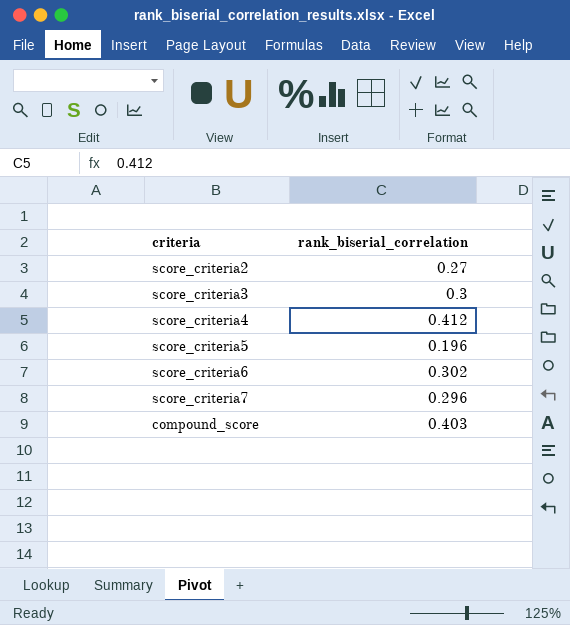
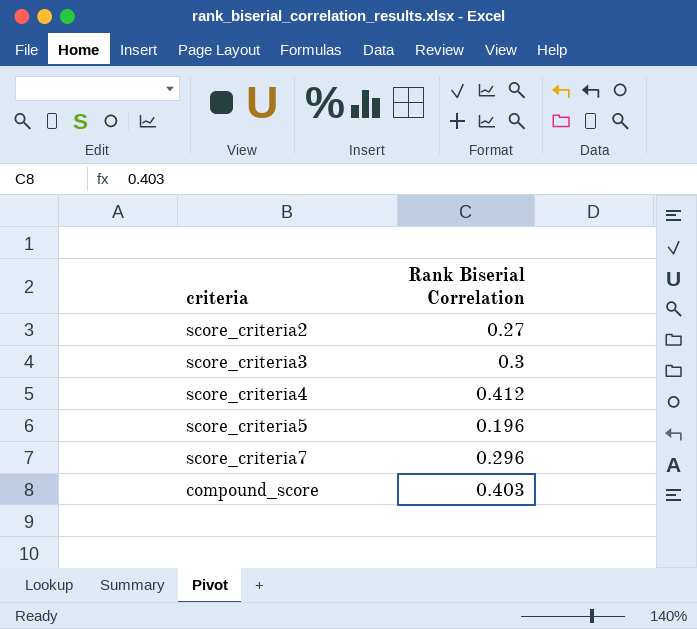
column name: rank_biserial_correlation -> Rank Biserial Correlation
row score_criteria6: 0.302 -> none

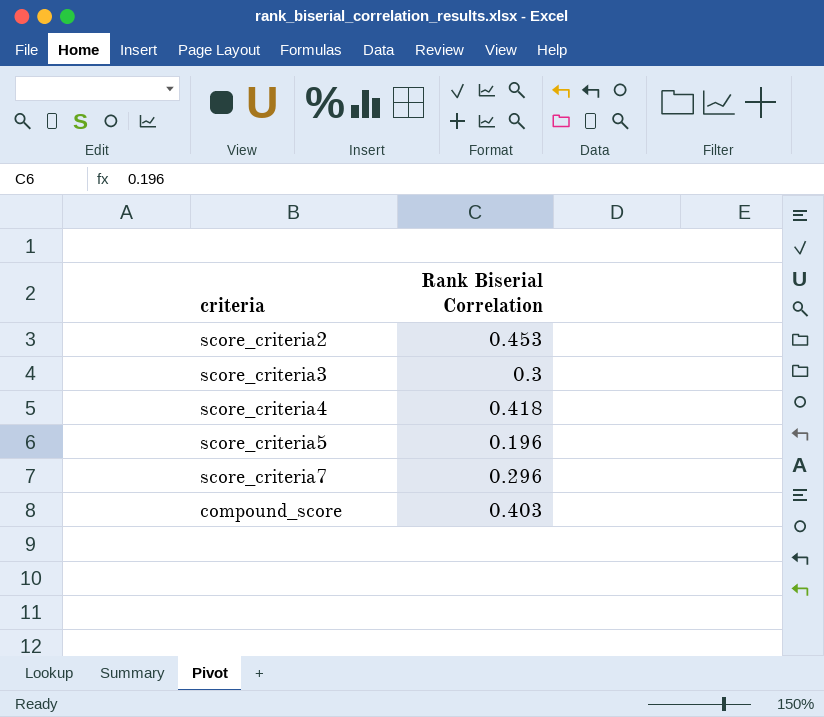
score_criteria2 | Rank Biserial Correlation: 0.27 -> 0.453
score_criteria4 | Rank Biserial Correlation: 0.412 -> 0.418

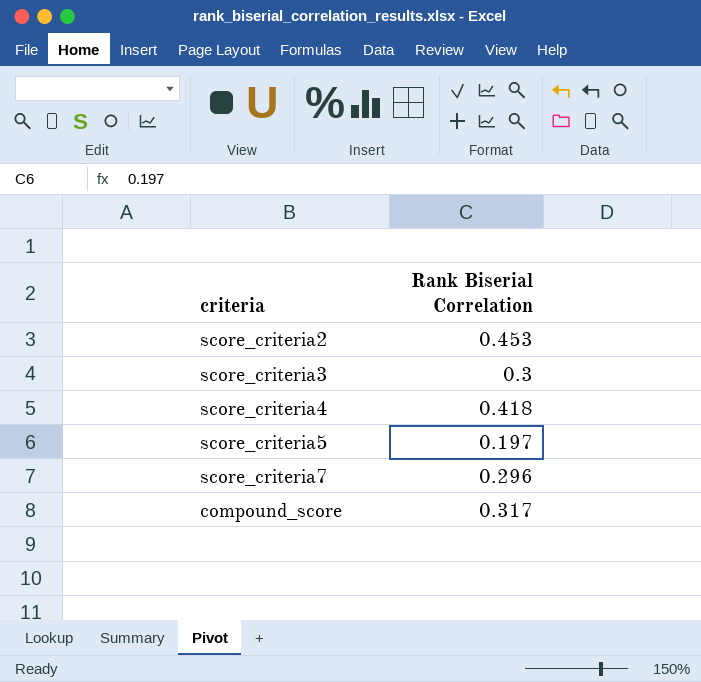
score_criteria5 | Rank Biserial Correlation: 0.196 -> 0.197
compound_score | Rank Biserial Correlation: 0.403 -> 0.317

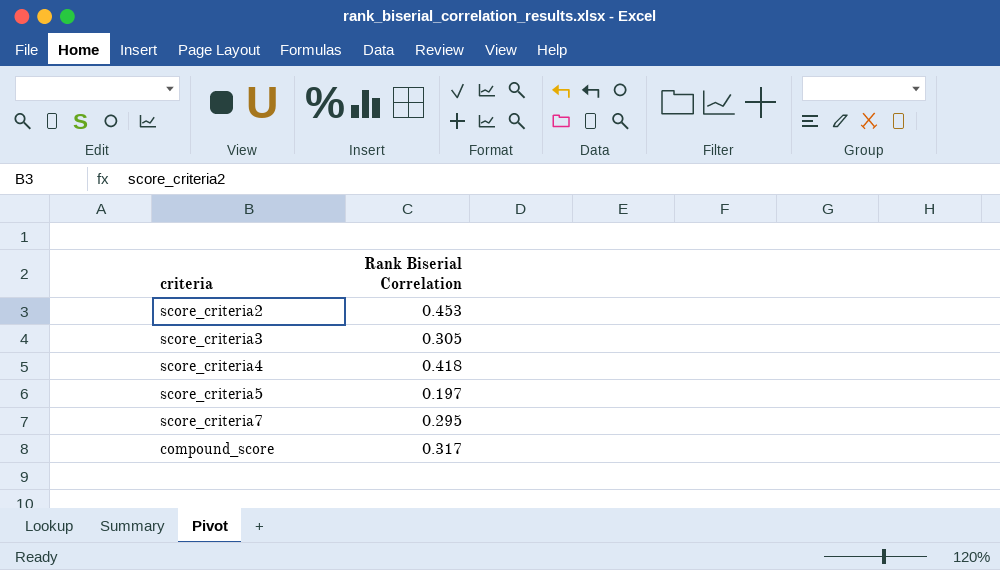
score_criteria3 | Rank Biserial Correlation: 0.3 -> 0.305
score_criteria7 | Rank Biserial Correlation: 0.296 -> 0.295

